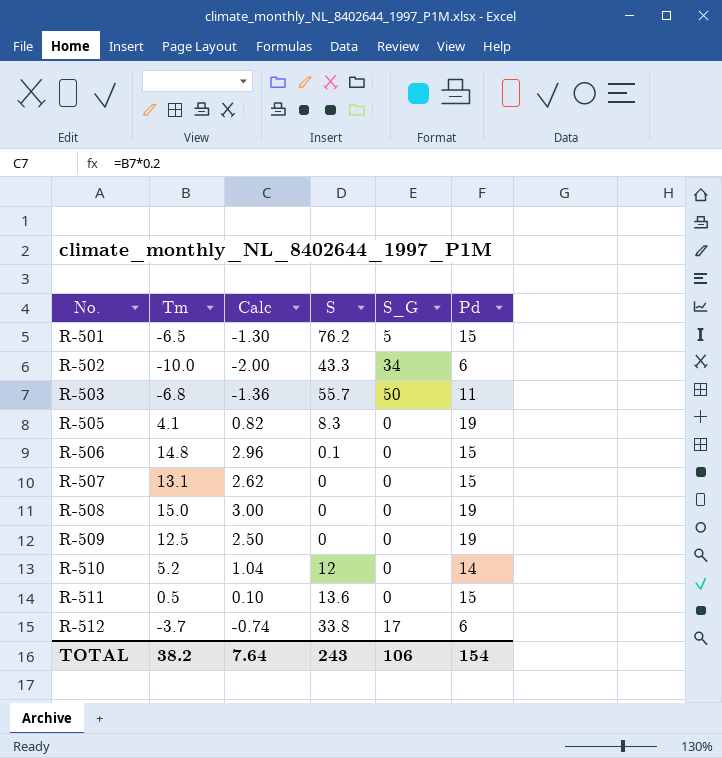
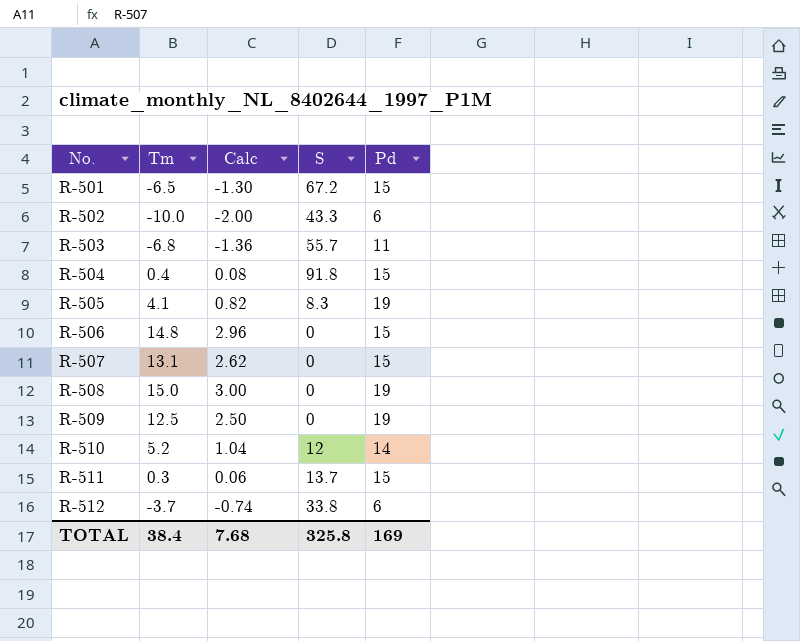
column S_G | position: 5 -> none
R-501 | S: 76.2 -> 67.2
row R-504: none -> 0.4 | 0.08 | 91.8 | 15
R-506 | S: 0.1 -> 0
R-511 | Tm: 0.5 -> 0.3
R-511 | Calc: 0.10 -> 0.06
R-511 | S: 13.6 -> 13.7
TOTAL | Tm: 38.2 -> 38.4
TOTAL | Calc: 7.64 -> 7.68
TOTAL | S: 243 -> 325.8
TOTAL | Pd: 154 -> 169

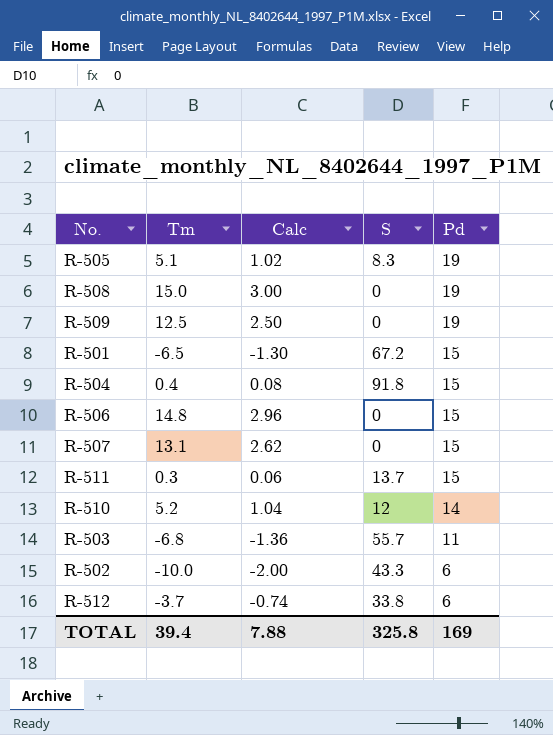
row order: No. ascending -> Pd descending
R-505 | Tm: 4.1 -> 5.1
R-505 | Calc: 0.82 -> 1.02
TOTAL | Tm: 38.4 -> 39.4
TOTAL | Calc: 7.68 -> 7.88

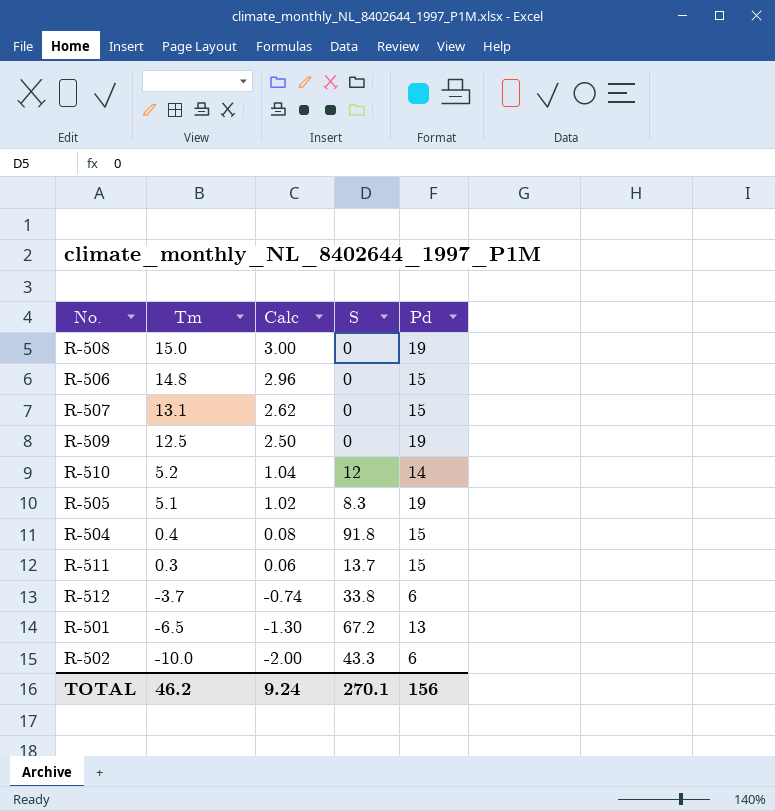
row order: Pd descending -> Tm descending
row R-503: -6.8 | -1.36 | 55.7 | 11 -> none
R-501 | Pd: 15 -> 13
TOTAL | Tm: 39.4 -> 46.2
TOTAL | Calc: 7.88 -> 9.24
TOTAL | S: 325.8 -> 270.1
TOTAL | Pd: 169 -> 156

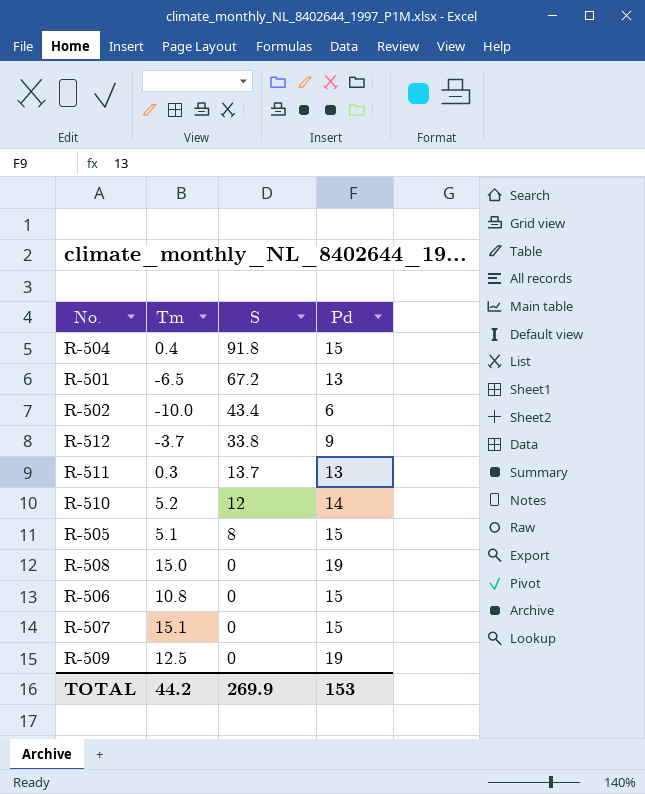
row order: Tm descending -> S descending
column Calc | formula: [Tm] * 0.2 -> none
R-502 | S: 43.3 -> 43.4
R-512 | Pd: 6 -> 9
R-511 | Pd: 15 -> 13
R-505 | S: 8.3 -> 8
R-505 | Pd: 19 -> 15
R-506 | Tm: 14.8 -> 10.8
R-507 | Tm: 13.1 -> 15.1
TOTAL | Tm: 46.2 -> 44.2
TOTAL | S: 270.1 -> 269.9
TOTAL | Pd: 156 -> 153

